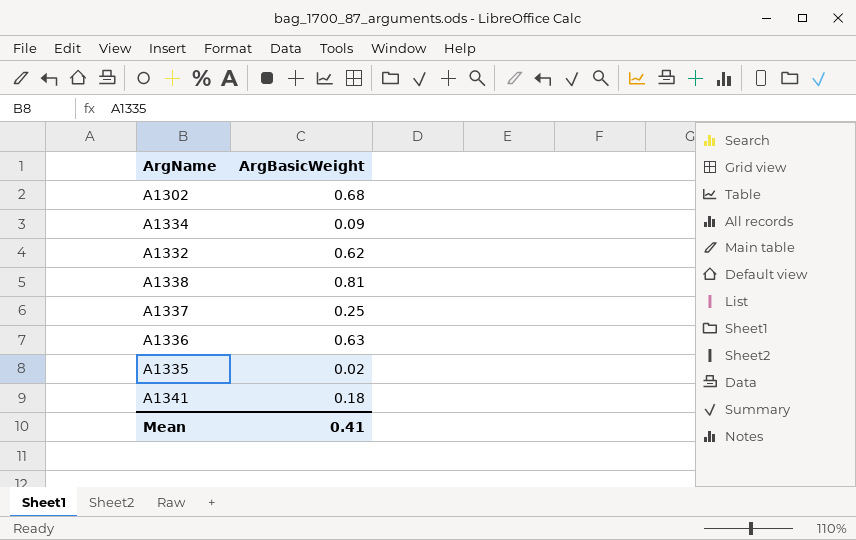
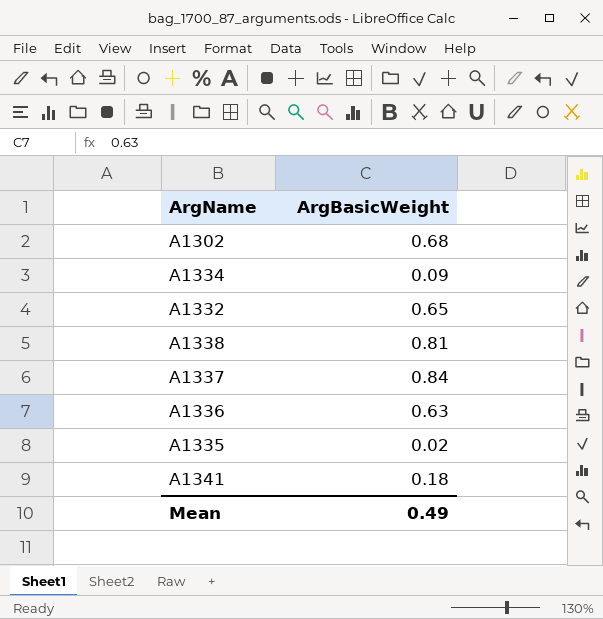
A1332 | ArgBasicWeight: 0.62 -> 0.65
A1337 | ArgBasicWeight: 0.25 -> 0.84
Mean | ArgBasicWeight: 0.41 -> 0.49

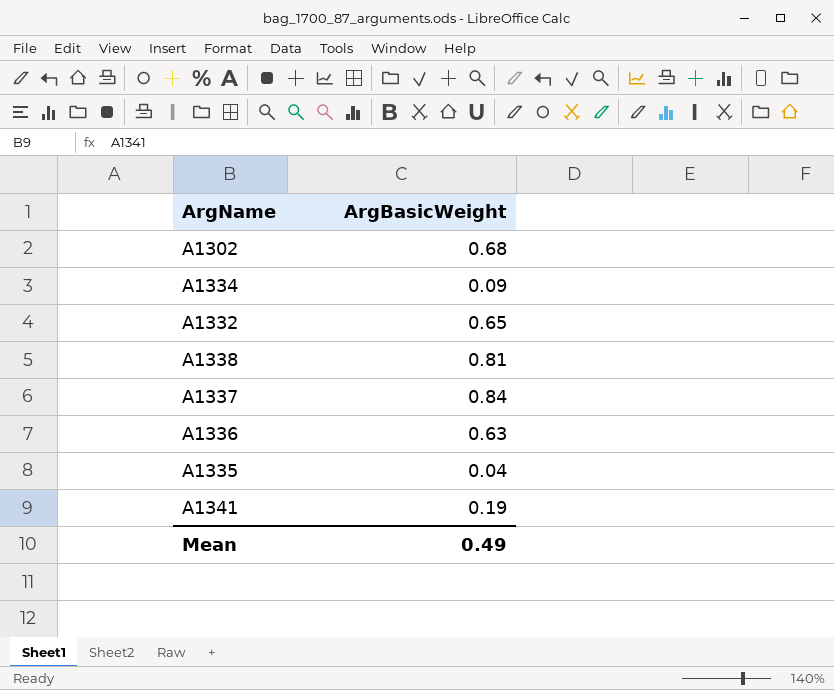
A1335 | ArgBasicWeight: 0.02 -> 0.04
A1341 | ArgBasicWeight: 0.18 -> 0.19

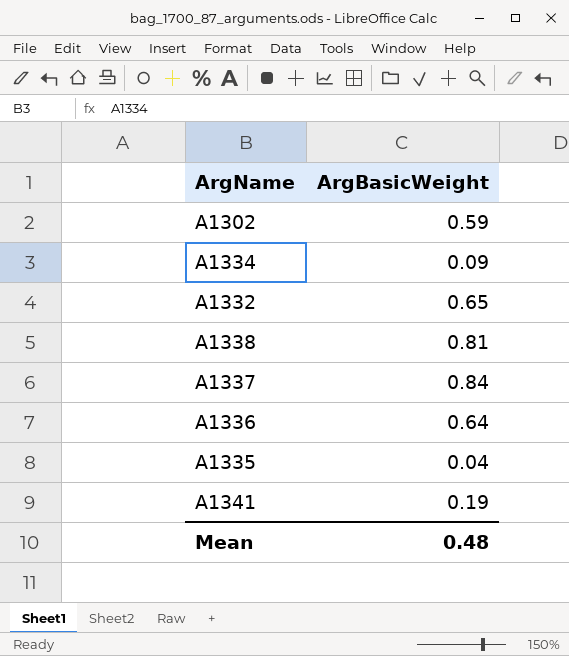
A1302 | ArgBasicWeight: 0.68 -> 0.59
A1336 | ArgBasicWeight: 0.63 -> 0.64
Mean | ArgBasicWeight: 0.49 -> 0.48

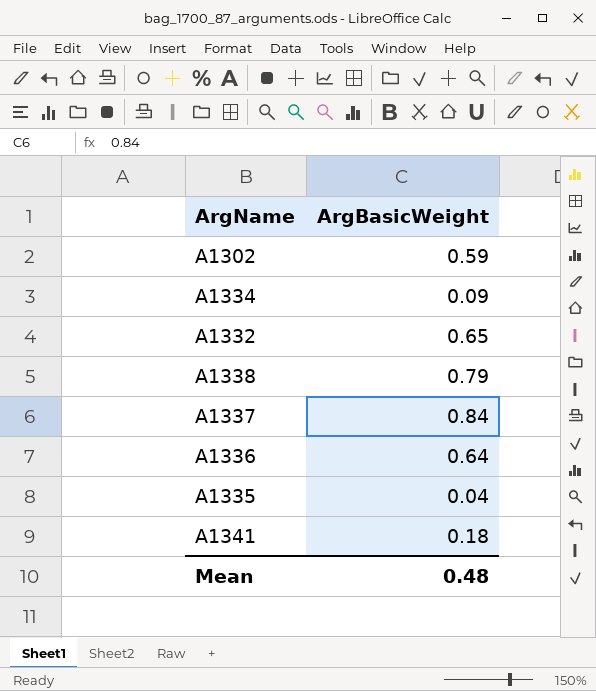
A1338 | ArgBasicWeight: 0.81 -> 0.79
A1341 | ArgBasicWeight: 0.19 -> 0.18

